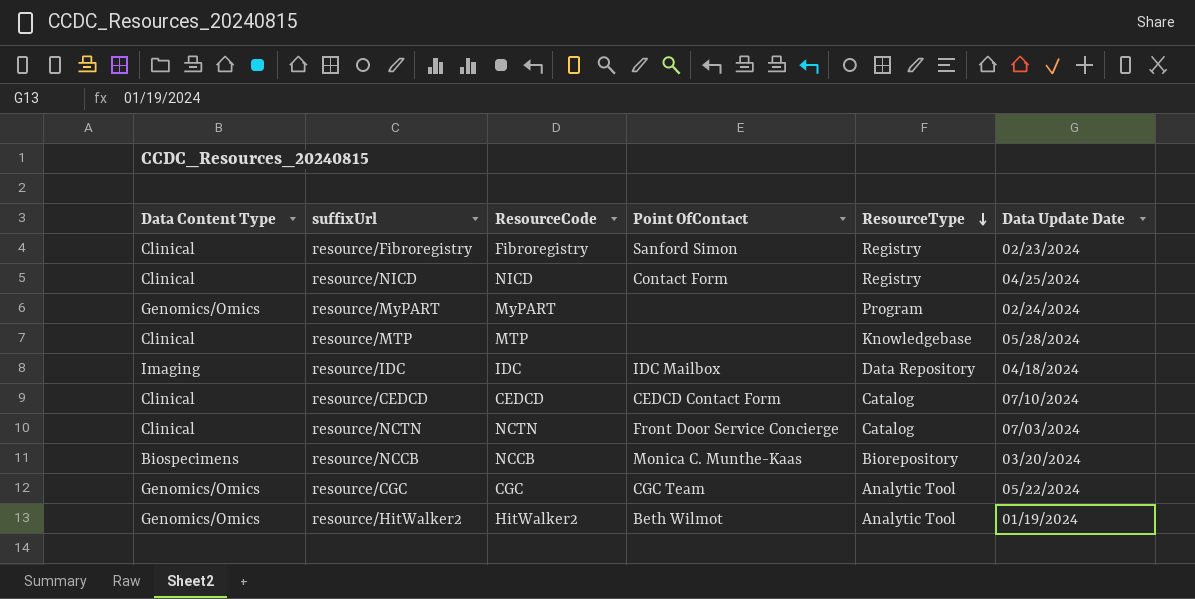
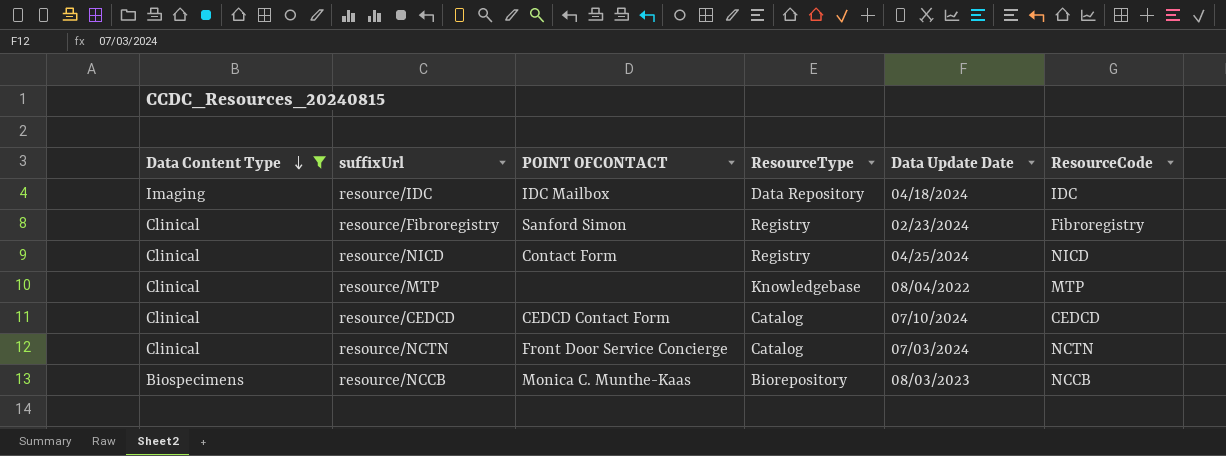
filter: none -> Data Content Type != Genomics/Omics
row order: ResourceType descending -> Data Content Type descending
column name: Point OfContact -> POINT OFCONTACT
column ResourceCode | position: 3 -> 6
resource/MTP | Data Update Date: 05/28/2024 -> 08/04/2022
resource/NCCB | Data Update Date: 03/20/2024 -> 08/03/2023

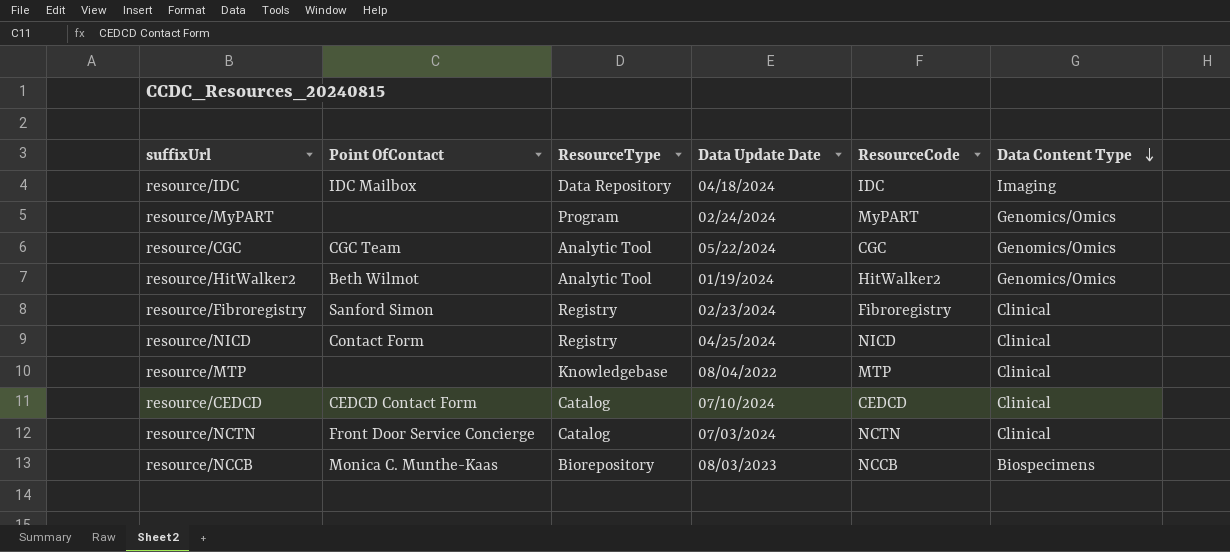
filter: Data Content Type != Genomics/Omics -> none
column name: POINT OFCONTACT -> Point OfContact
column Data Content Type | position: 1 -> 6

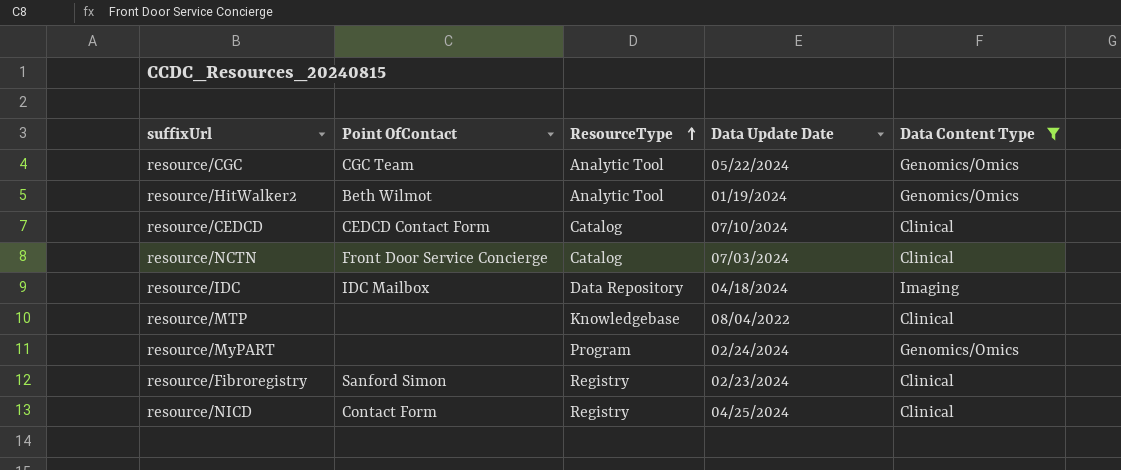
filter: none -> Data Content Type != Biospecimens
row order: Data Content Type descending -> ResourceType ascending
column ResourceCode | position: 5 -> none

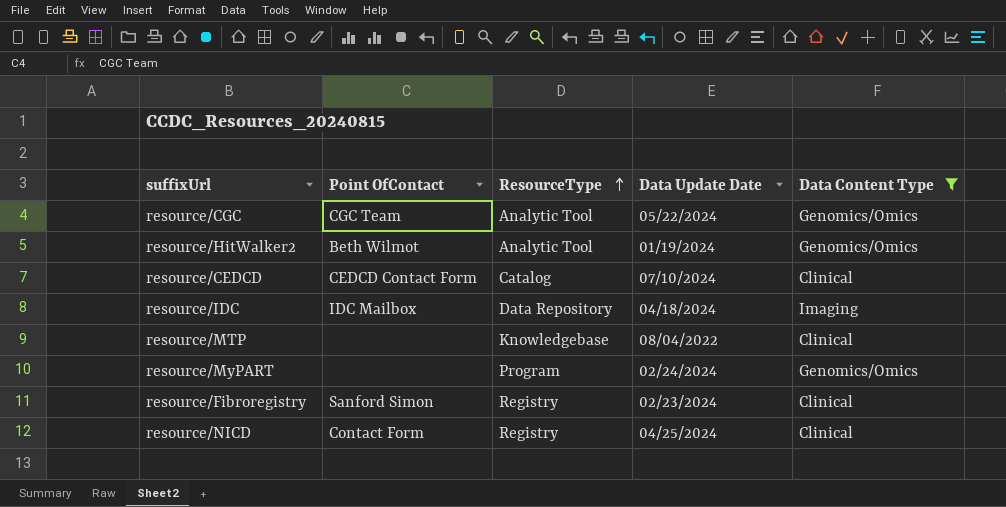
row resource/NCTN: Front Door Service Concierge | Catalog | 07/03/2024 | Clinical -> none

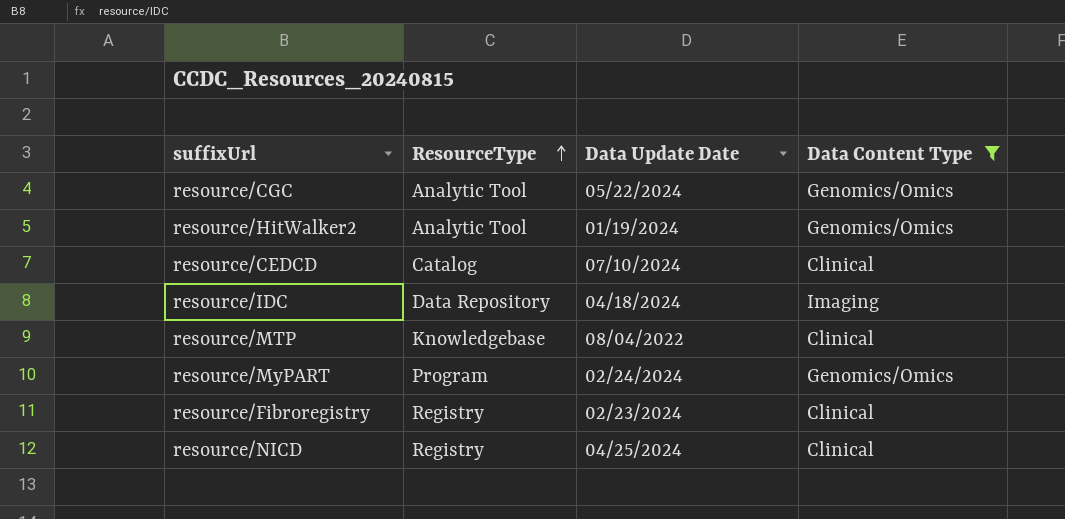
column Point OfContact | position: 2 -> none

